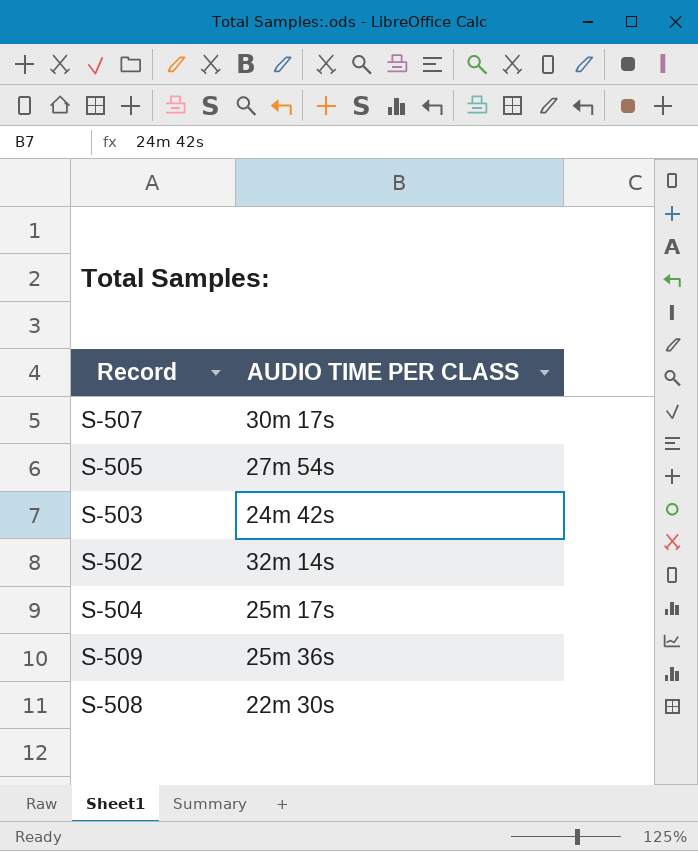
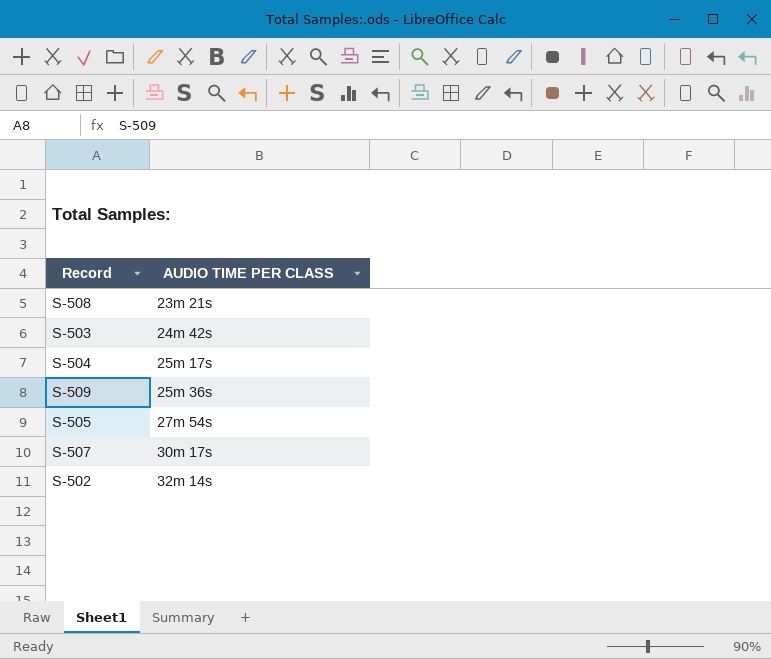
row order: none -> AUDIO TIME PER CLASS ascending
S-508 | AUDIO TIME PER CLASS: 22m 30s -> 23m 21s

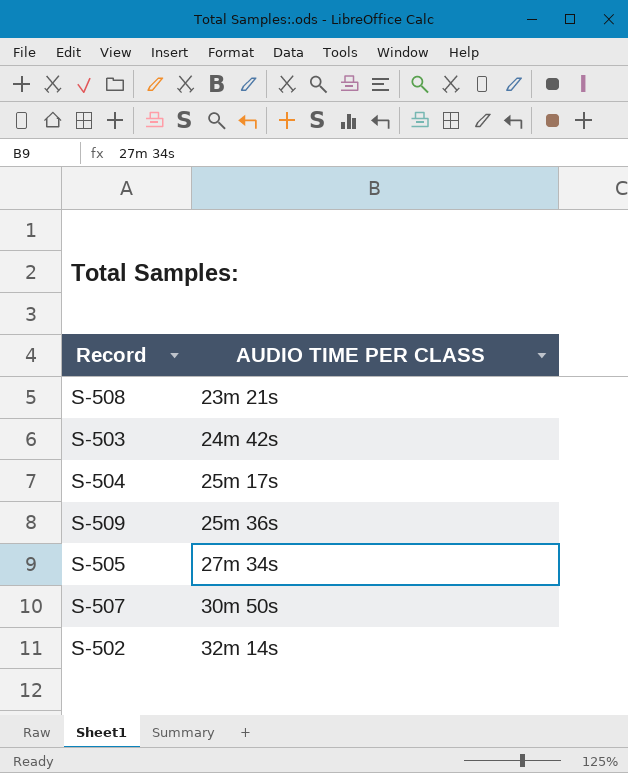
S-505 | AUDIO TIME PER CLASS: 27m 54s -> 27m 34s
S-507 | AUDIO TIME PER CLASS: 30m 17s -> 30m 50s

